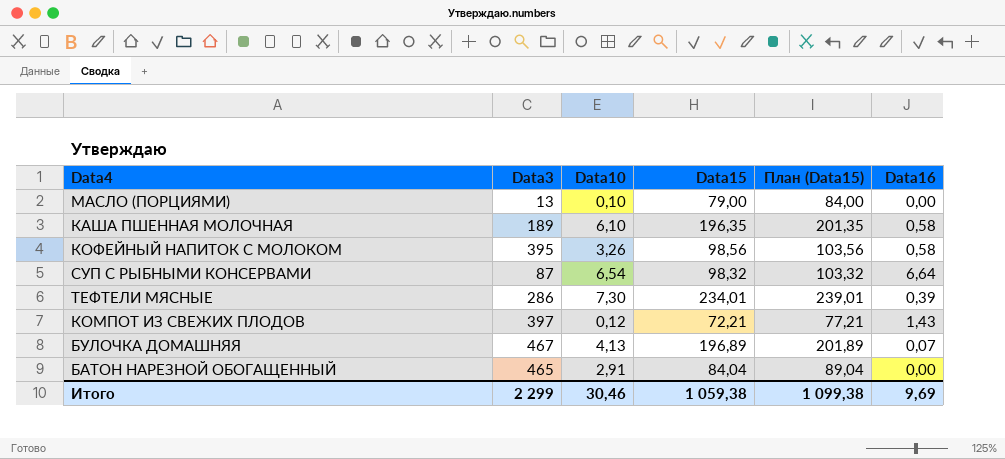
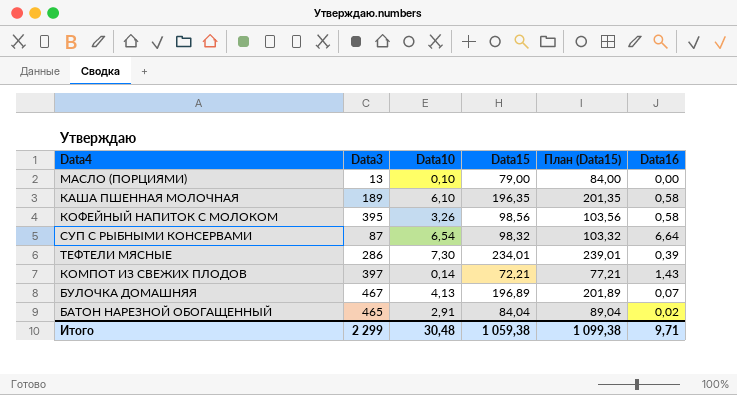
КОМПОТ ИЗ СВЕЖИХ ПЛОДОВ | Data10: 0,12 -> 0,14
БАТОН НАРЕЗНОЙ ОБОГАЩЕННЫЙ | Data16: 0,00 -> 0,02
Итого | Data10: 30,46 -> 30,48
Итого | Data16: 9,69 -> 9,71

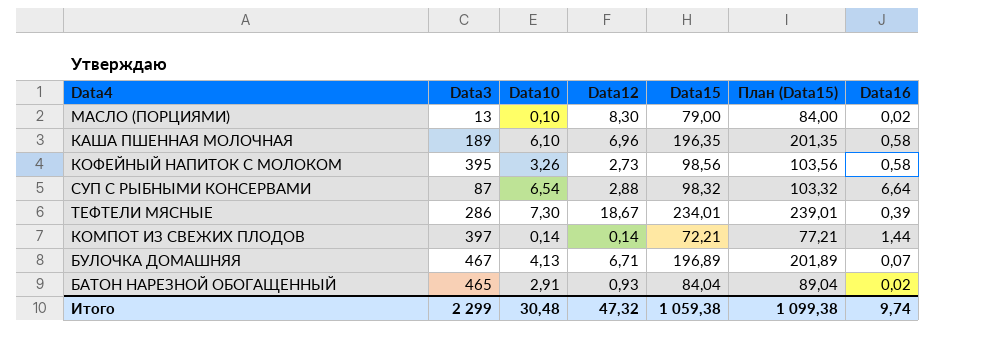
column Data12 | position: none -> 4
МАСЛО (ПОРЦИЯМИ) | Data16: 0,00 -> 0,02
КОМПОТ ИЗ СВЕЖИХ ПЛОДОВ | Data16: 1,43 -> 1,44
Итого | Data16: 9,71 -> 9,74

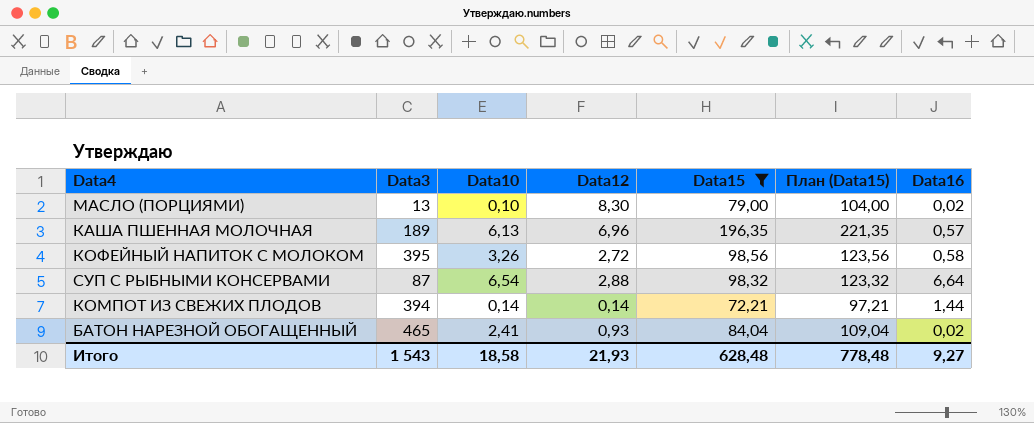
filter: none -> Data15 <= 196,35
column План (Data15) | formula: [Data15] + 5 -> [Data15] + 25
КАША ПШЕННАЯ МОЛОЧНАЯ | Data10: 6,10 -> 6,13
КАША ПШЕННАЯ МОЛОЧНАЯ | Data16: 0,58 -> 0,57
КОФЕЙНЫЙ НАПИТОК С МОЛОКОМ | Data12: 2,73 -> 2,72
КОМПОТ ИЗ СВЕЖИХ ПЛОДОВ | Data3: 397 -> 394
БАТОН НАРЕЗНОЙ ОБОГАЩЕННЫЙ | Data10: 2,91 -> 2,41
Итого | Data3: 2 299 -> 1 543
Итого | Data10: 30,48 -> 18,58
Итого | Data12: 47,32 -> 21,93
Итого | Data15: 1 059,38 -> 628,48
Итого | План (Data15): 1 099,38 -> 778,48
Итого | Data16: 9,74 -> 9,27

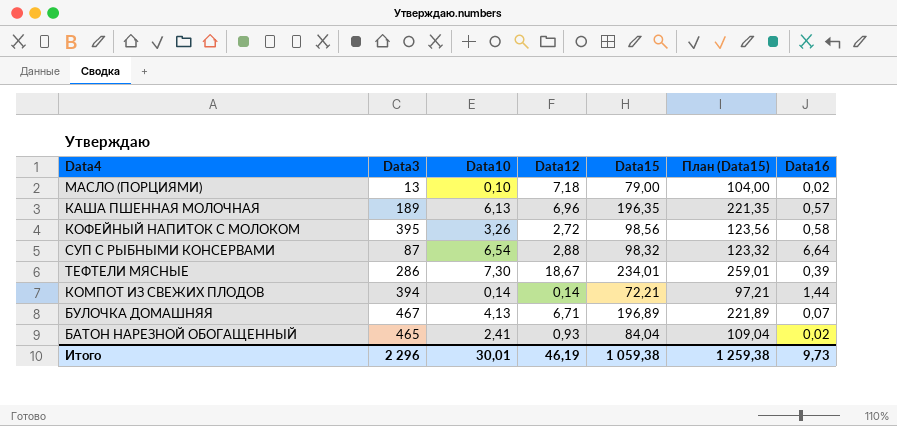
filter: Data15 <= 196,35 -> none
МАСЛО (ПОРЦИЯМИ) | Data12: 8,30 -> 7,18
Итого | Data3: 1 543 -> 2 296
Итого | Data10: 18,58 -> 30,01
Итого | Data12: 21,93 -> 46,19
Итого | Data15: 628,48 -> 1 059,38
Итого | План (Data15): 778,48 -> 1 259,38
Итого | Data16: 9,27 -> 9,73

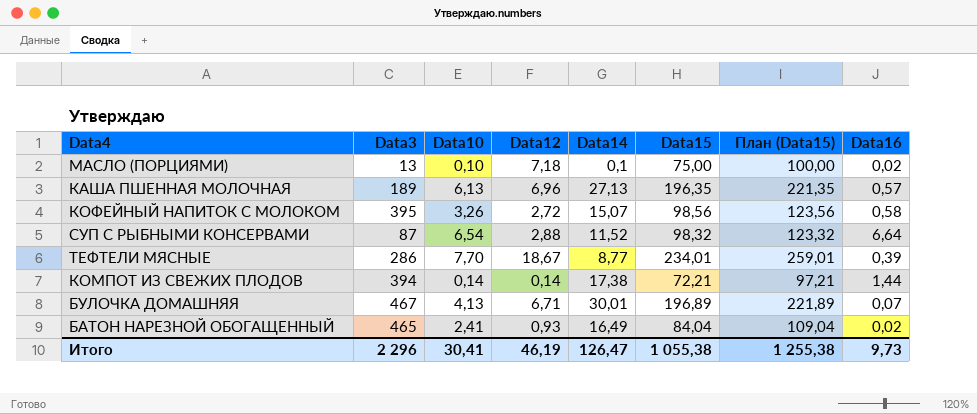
column Data14 | position: none -> 5
МАСЛО (ПОРЦИЯМИ) | Data15: 79,00 -> 75,00
МАСЛО (ПОРЦИЯМИ) | План (Data15): 104,00 -> 100,00
ТЕФТЕЛИ МЯСНЫЕ | Data10: 7,30 -> 7,70
Итого | Data10: 30,01 -> 30,41
Итого | Data15: 1 059,38 -> 1 055,38
Итого | План (Data15): 1 259,38 -> 1 255,38

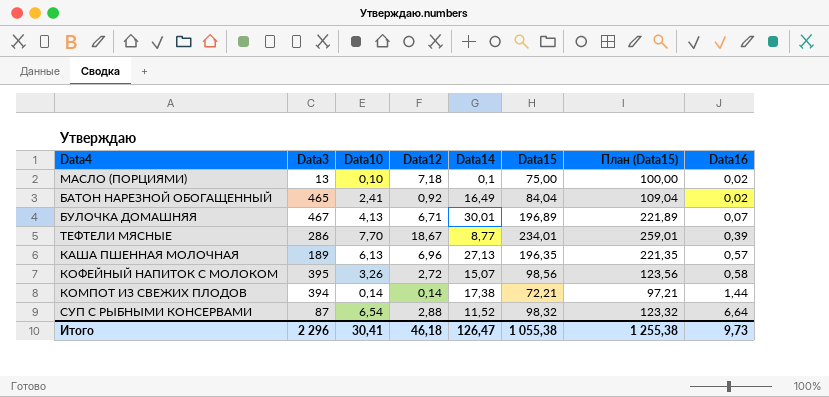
row order: none -> Data16 ascending
БАТОН НАРЕЗНОЙ ОБОГАЩЕННЫЙ | Data12: 0,93 -> 0,92
Итого | Data12: 46,19 -> 46,18

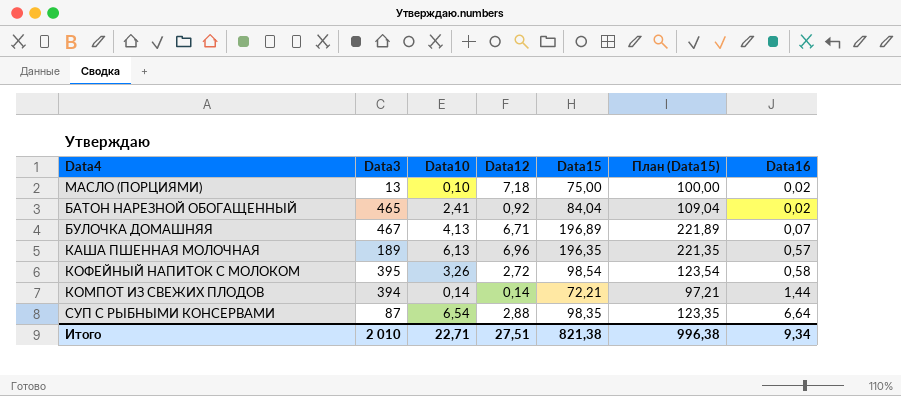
column Data14 | position: 5 -> none
row ТЕФТЕЛИ МЯСНЫЕ: 286 | 7,70 | 18,67 | 8,77 | 234,01 | 259,01 | 0,39 -> none
КОФЕЙНЫЙ НАПИТОК С МОЛОКОМ | Data15: 98,56 -> 98,54
КОФЕЙНЫЙ НАПИТОК С МОЛОКОМ | План (Data15): 123,56 -> 123,54
СУП С РЫБНЫМИ КОНСЕРВАМИ | Data15: 98,32 -> 98,35
СУП С РЫБНЫМИ КОНСЕРВАМИ | План (Data15): 123,32 -> 123,35
Итого | Data3: 2 296 -> 2 010
Итого | Data10: 30,41 -> 22,71
Итого | Data12: 46,18 -> 27,51
Итого | Data15: 1 055,38 -> 821,38
Итого | План (Data15): 1 255,38 -> 996,38
Итого | Data16: 9,73 -> 9,34

